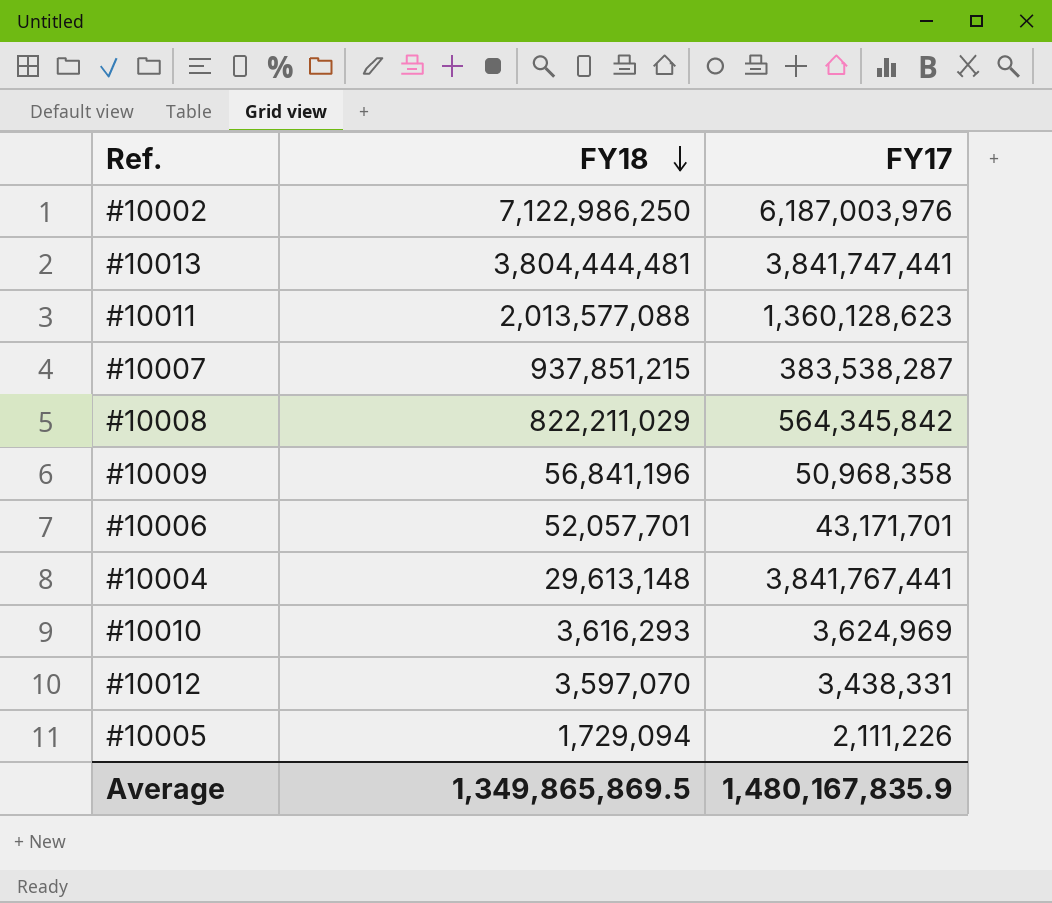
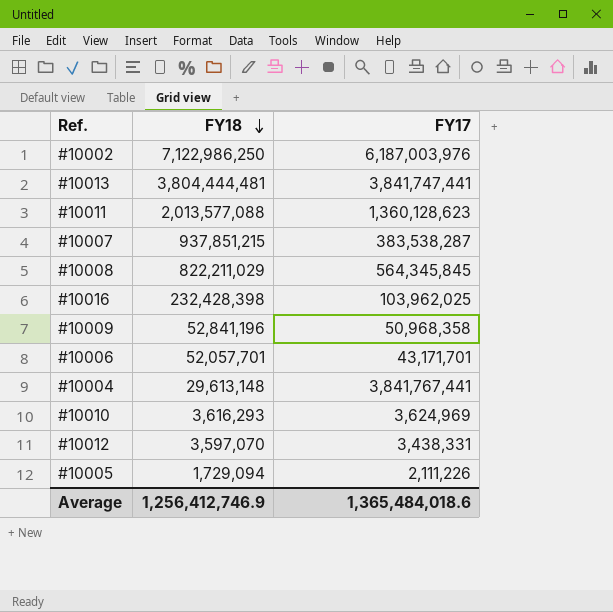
#10008 | FY17: 564,345,842 -> 564,345,845
row #10016: none -> 232,428,398 | 103,962,025
#10009 | FY18: 56,841,196 -> 52,841,196
Average | FY18: 1,349,865,869.5 -> 1,256,412,746.9
Average | FY17: 1,480,167,835.9 -> 1,365,484,018.6

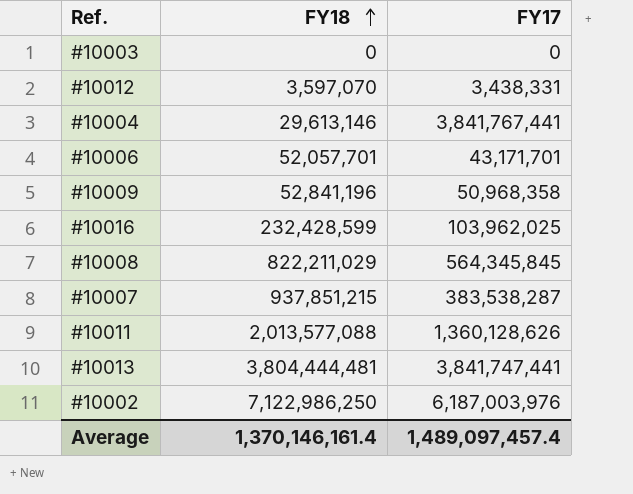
row order: FY18 descending -> FY18 ascending
row #10010: 3,616,293 | 3,624,969 -> none
row #10005: 1,729,094 | 2,111,226 -> none
row #10003: none -> 0 | 0
#10004 | FY18: 29,613,148 -> 29,613,146
#10016 | FY18: 232,428,398 -> 232,428,599
#10011 | FY17: 1,360,128,623 -> 1,360,128,626
Average | FY18: 1,256,412,746.9 -> 1,370,146,161.4
Average | FY17: 1,365,484,018.6 -> 1,489,097,457.4

